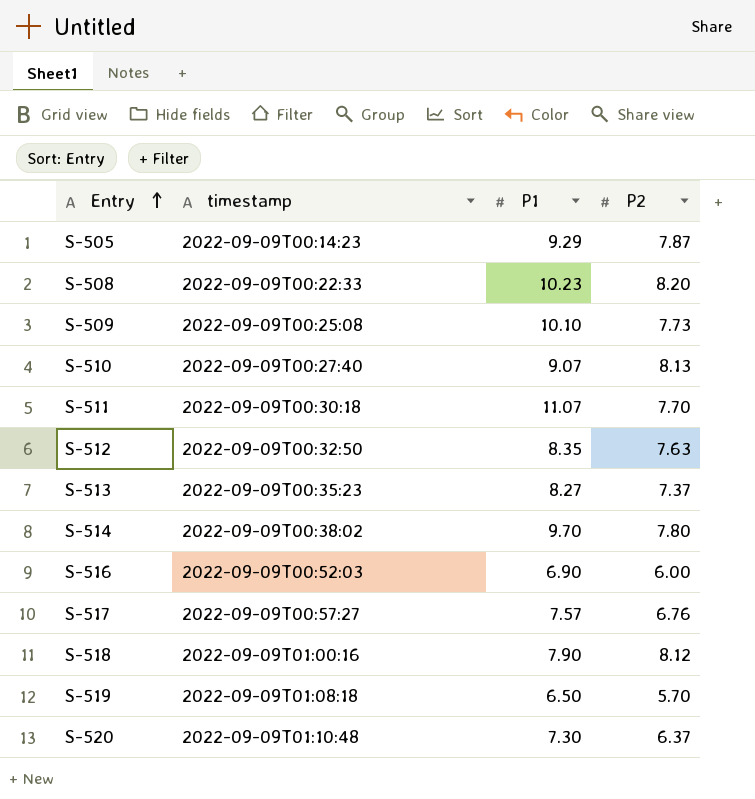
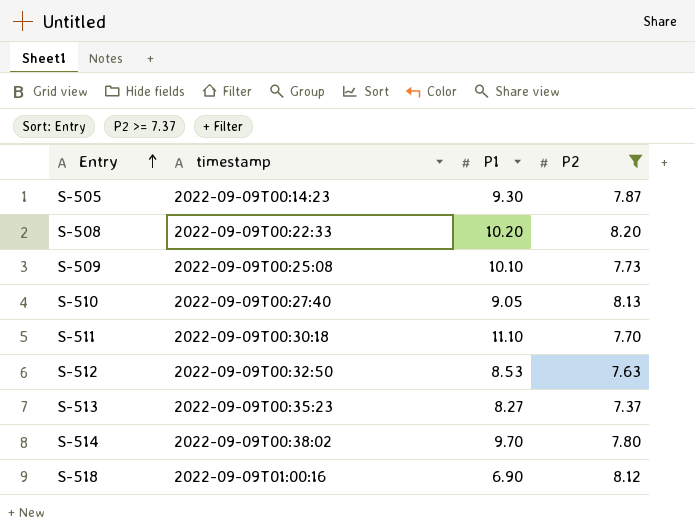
filter: none -> P2 >= 7.37
S-505 | P1: 9.29 -> 9.30
S-508 | P1: 10.23 -> 10.20
S-510 | P1: 9.07 -> 9.05
S-511 | P1: 11.07 -> 11.10
S-512 | P1: 8.35 -> 8.53
S-518 | P1: 7.90 -> 6.90

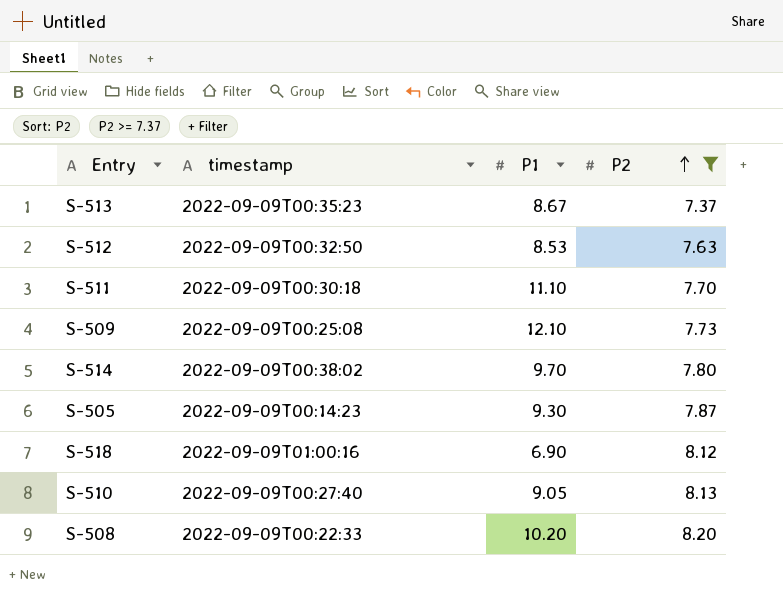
row order: Entry ascending -> P2 ascending
S-513 | P1: 8.27 -> 8.67
S-509 | P1: 10.10 -> 12.10

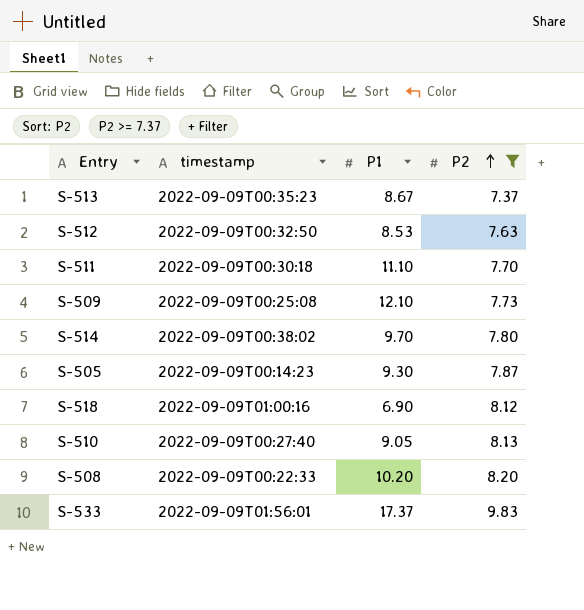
row S-533: none -> 2022-09-09T01:56:01 | 17.37 | 9.83

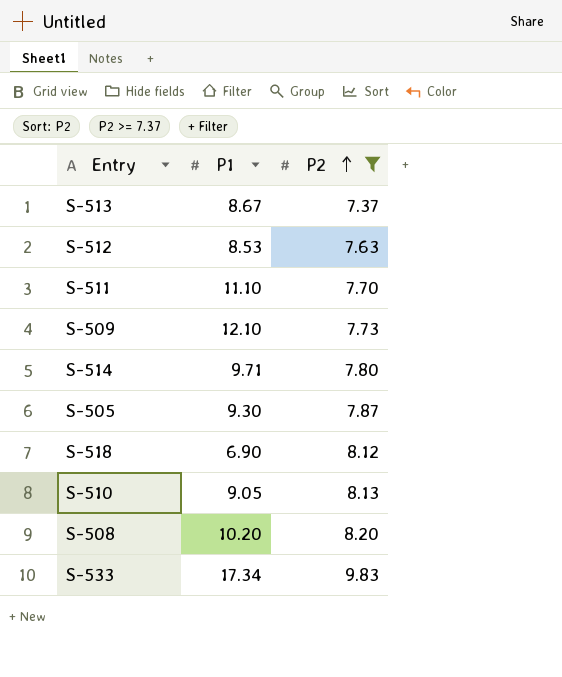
column timestamp | position: 2 -> none
S-514 | P1: 9.70 -> 9.71
S-533 | P1: 17.37 -> 17.34

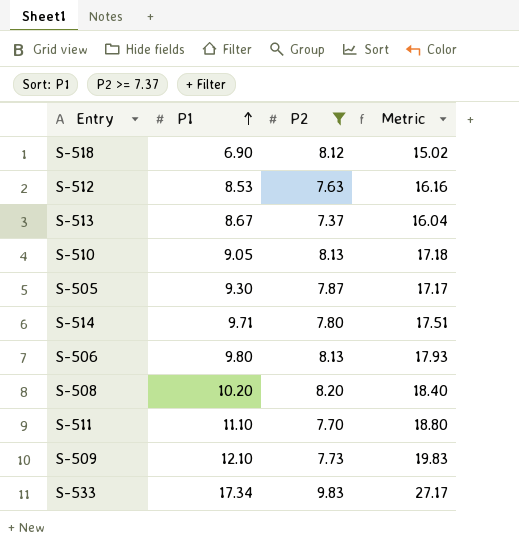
row order: P2 ascending -> P1 ascending
column Metric | formula: none -> [P1] + [P2]
row S-506: none -> 9.80 | 8.13 | 17.93

